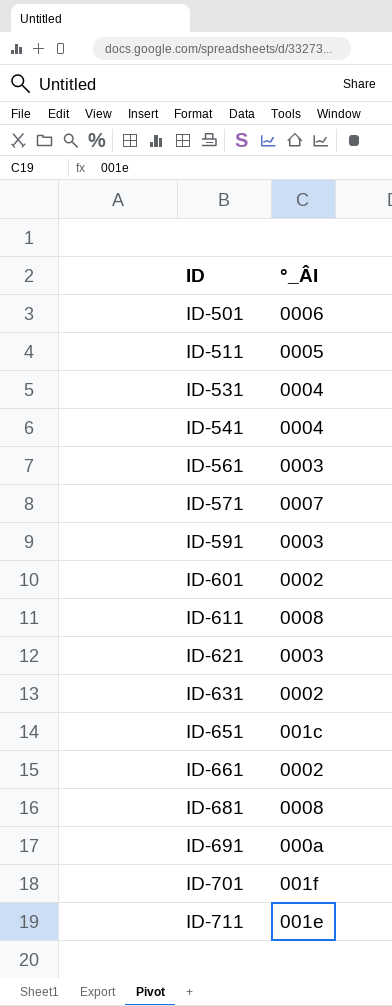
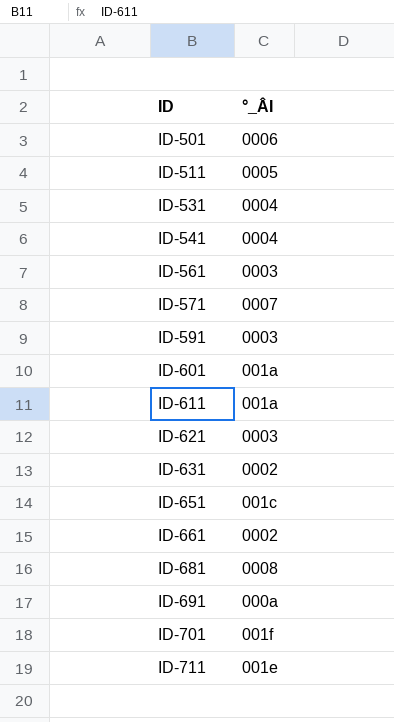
ID-601 | °_ÂI: 0002 -> 001a
ID-611 | °_ÂI: 0008 -> 001a

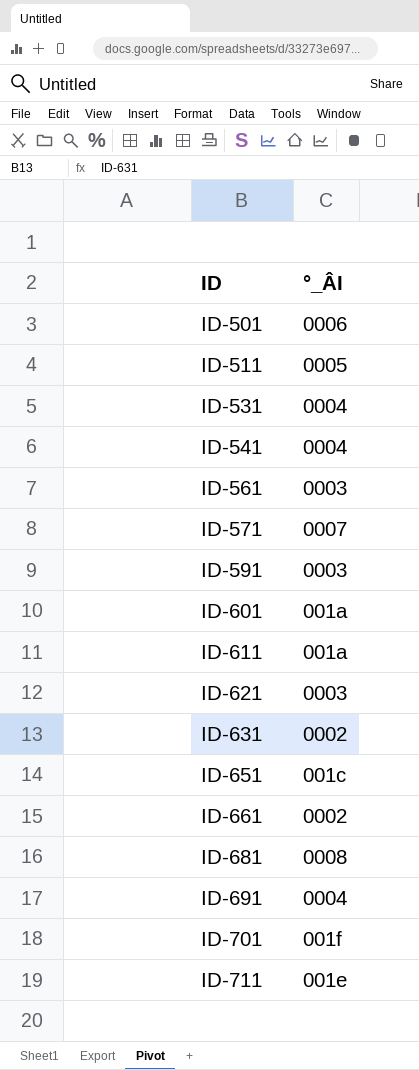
ID-691 | °_ÂI: 000a -> 0004

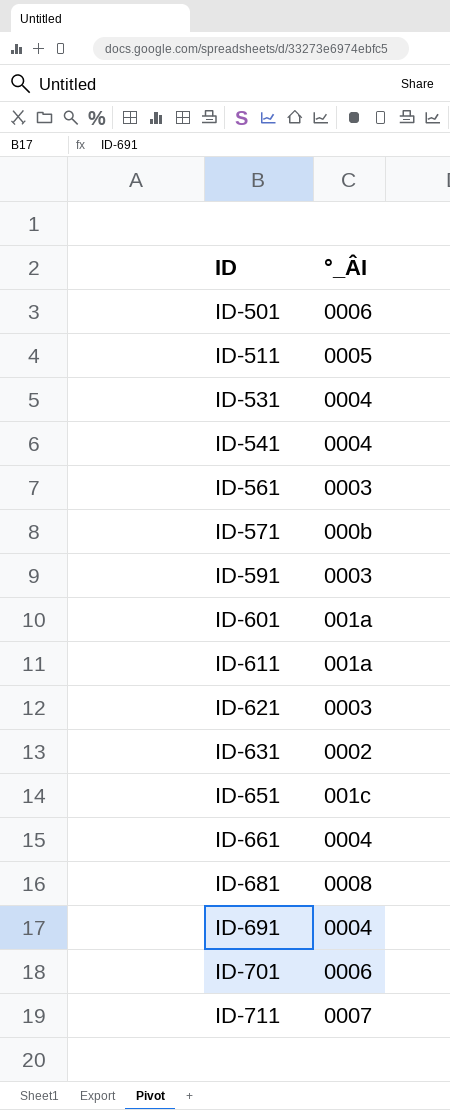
ID-571 | °_ÂI: 0007 -> 000b
ID-661 | °_ÂI: 0002 -> 0004
ID-701 | °_ÂI: 001f -> 0006
ID-711 | °_ÂI: 001e -> 0007

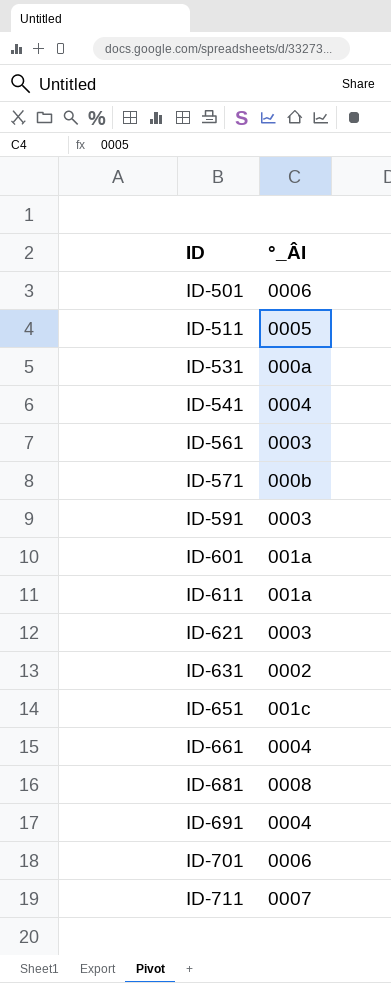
ID-531 | °_ÂI: 0004 -> 000a

